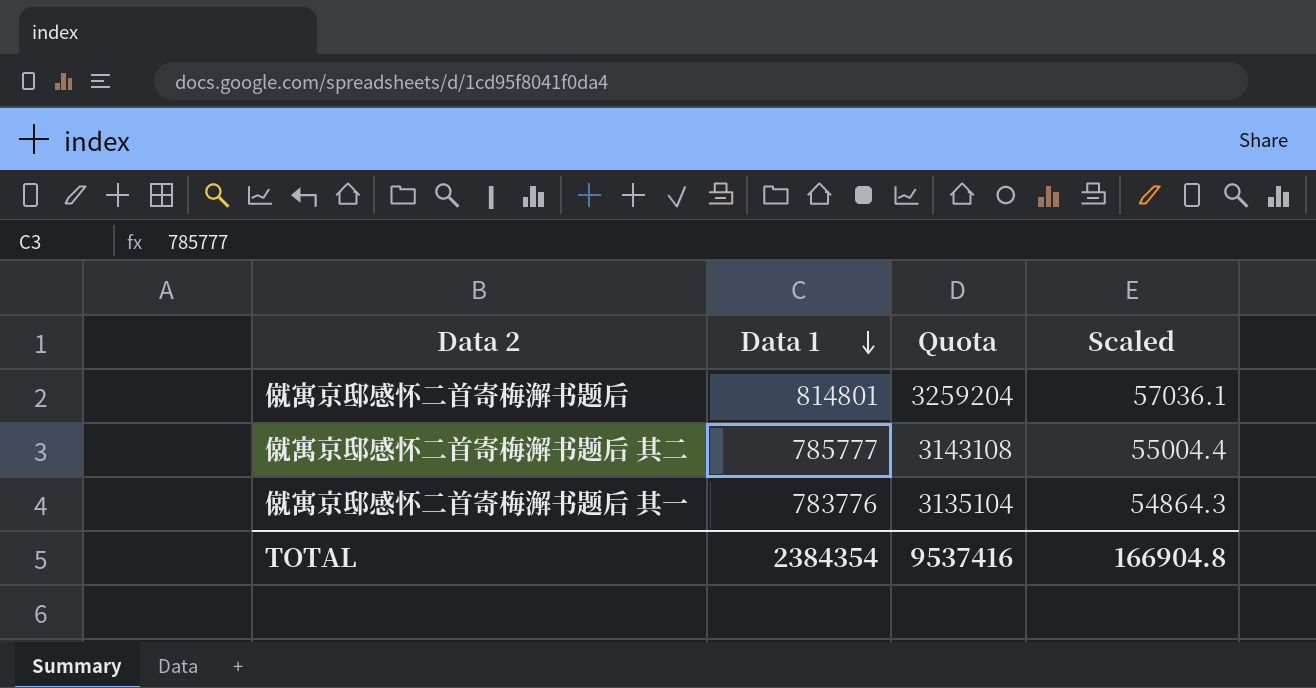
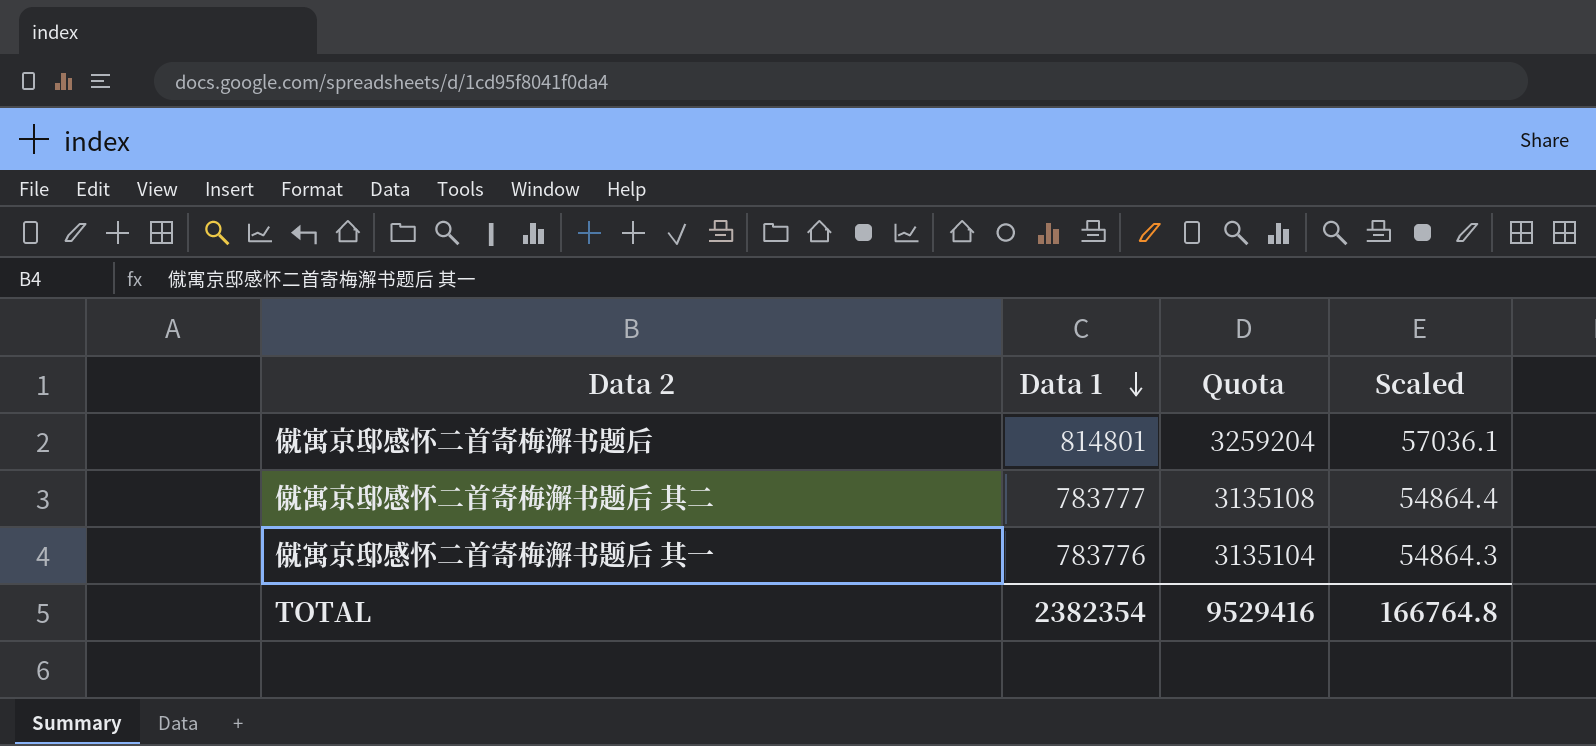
僦寓京邸感怀二首寄梅澥书题后 其二 | Data 1: 785777 -> 783777
僦寓京邸感怀二首寄梅澥书题后 其二 | Quota: 3143108 -> 3135108
僦寓京邸感怀二首寄梅澥书题后 其二 | Scaled: 55004.4 -> 54864.4
TOTAL | Data 1: 2384354 -> 2382354
TOTAL | Quota: 9537416 -> 9529416
TOTAL | Scaled: 166904.8 -> 166764.8

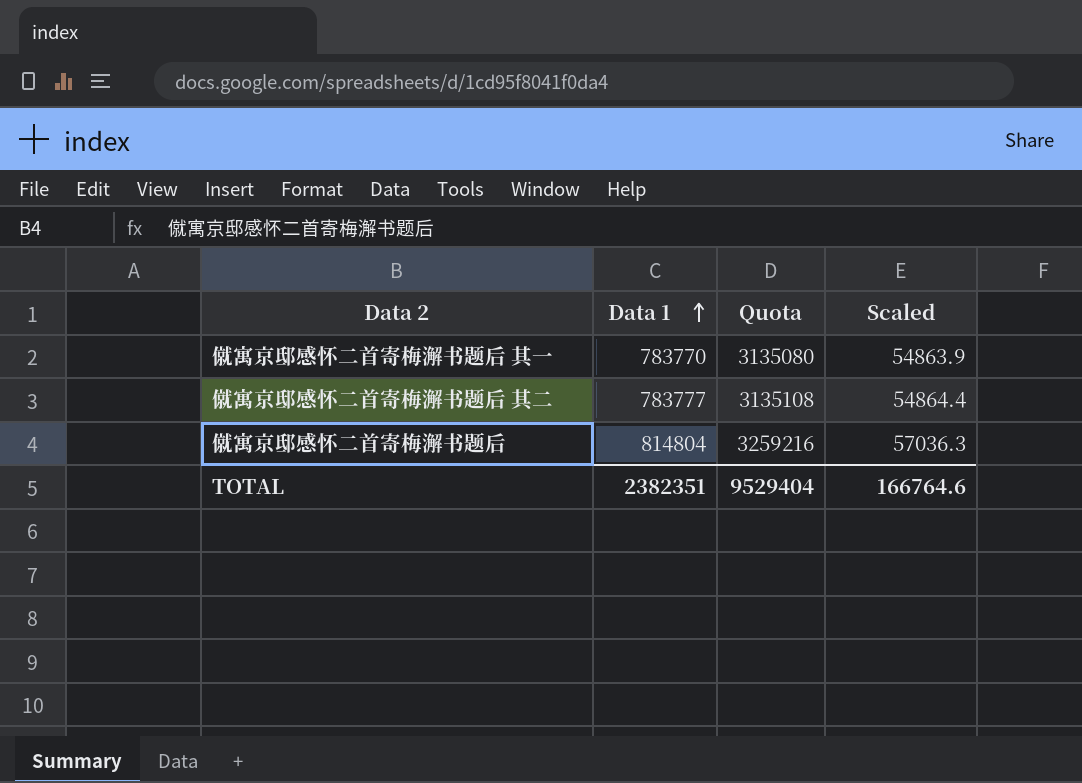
row order: Data 1 descending -> Data 1 ascending
僦寓京邸感怀二首寄梅澥书题后 其一 | Data 1: 783776 -> 783770
僦寓京邸感怀二首寄梅澥书题后 其一 | Quota: 3135104 -> 3135080
僦寓京邸感怀二首寄梅澥书题后 其一 | Scaled: 54864.3 -> 54863.9
僦寓京邸感怀二首寄梅澥书题后 | Data 1: 814801 -> 814804
僦寓京邸感怀二首寄梅澥书题后 | Quota: 3259204 -> 3259216
僦寓京邸感怀二首寄梅澥书题后 | Scaled: 57036.1 -> 57036.3
TOTAL | Data 1: 2382354 -> 2382351
TOTAL | Quota: 9529416 -> 9529404
TOTAL | Scaled: 166764.8 -> 166764.6

